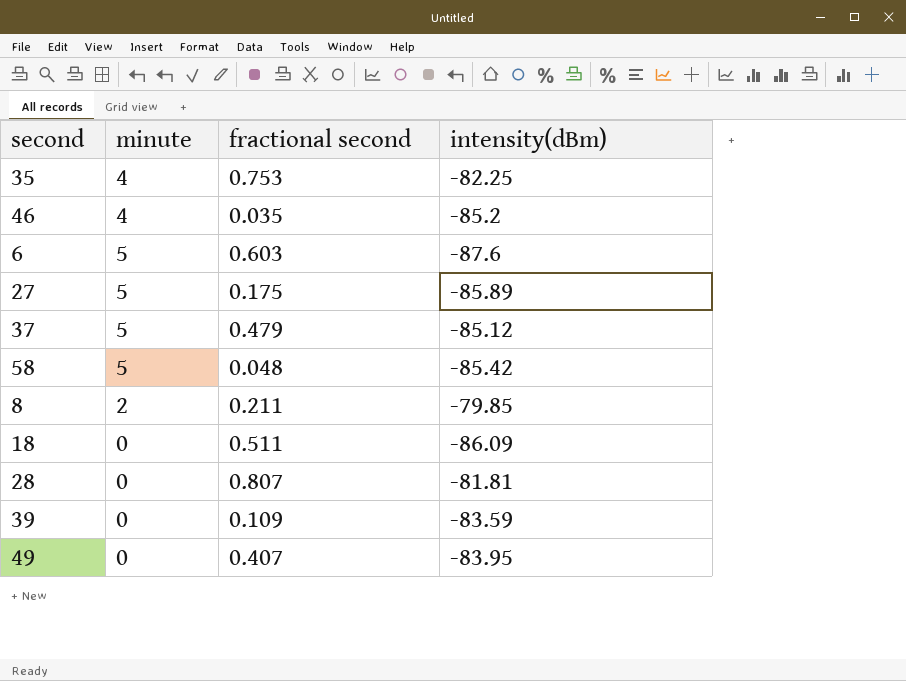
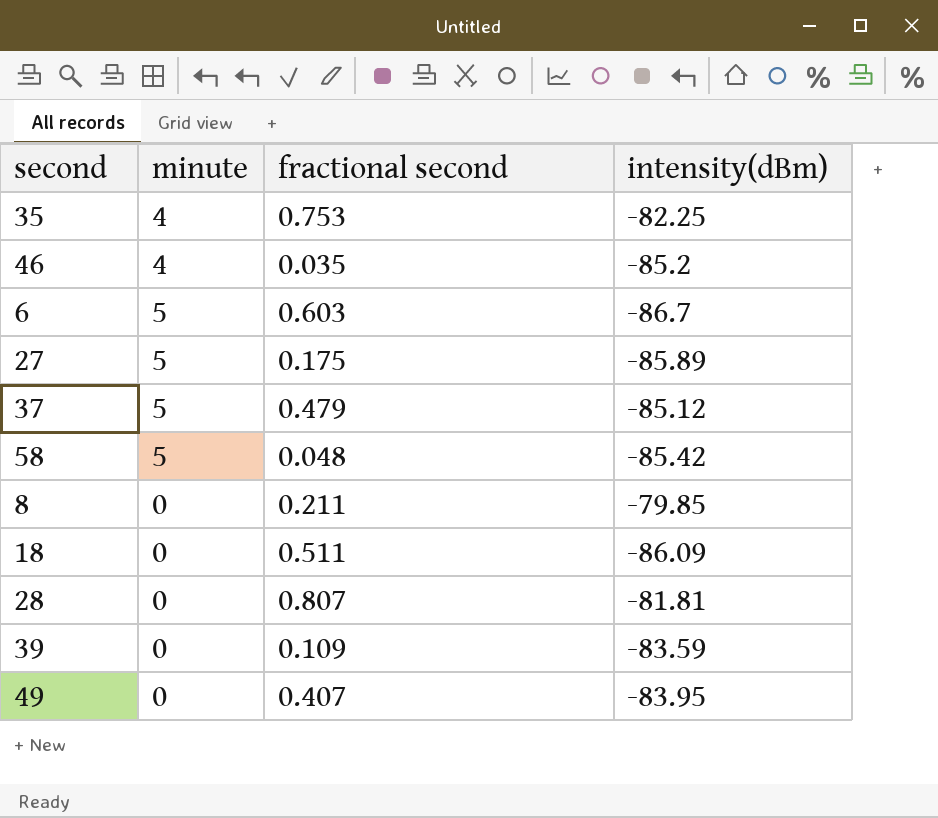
6 | intensity(dBm): -87.6 -> -86.7
8 | minute: 2 -> 0

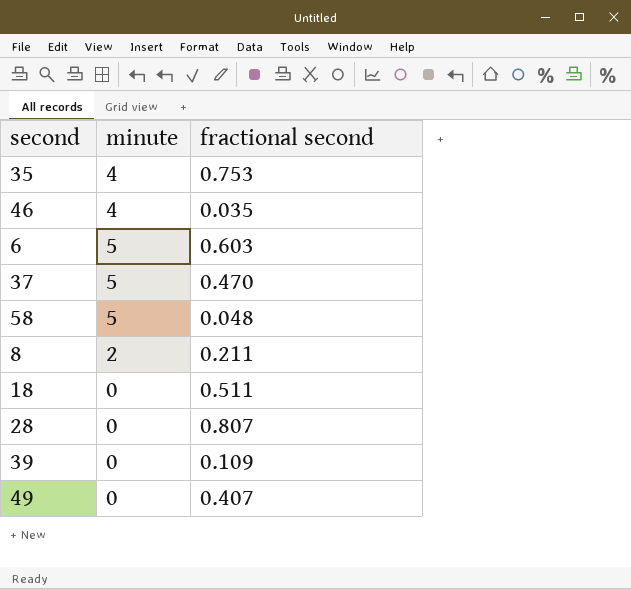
column intensity(dBm) | position: 4 -> none
row 27: 5 | 0.175 | -85.89 -> none
37 | fractional second: 0.479 -> 0.470
8 | minute: 0 -> 2

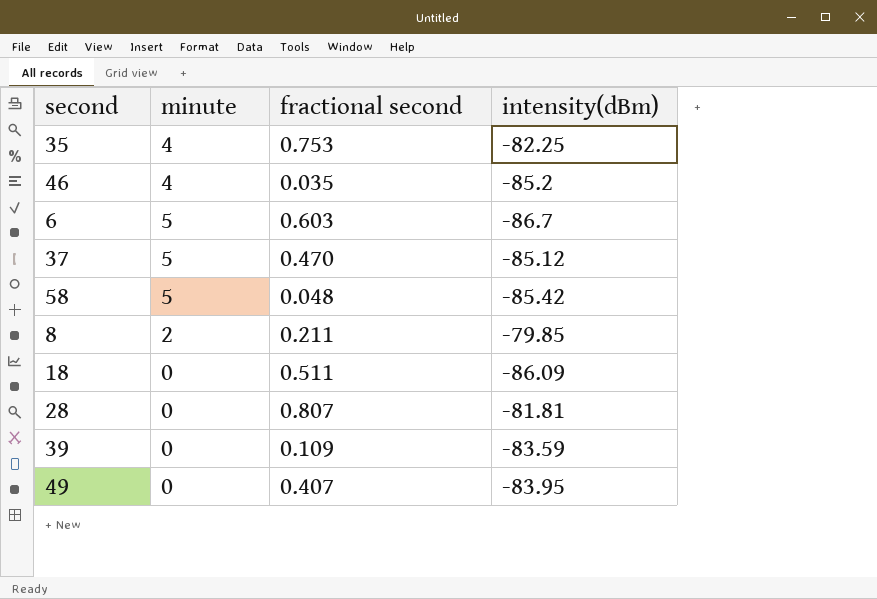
column intensity(dBm) | position: none -> 4

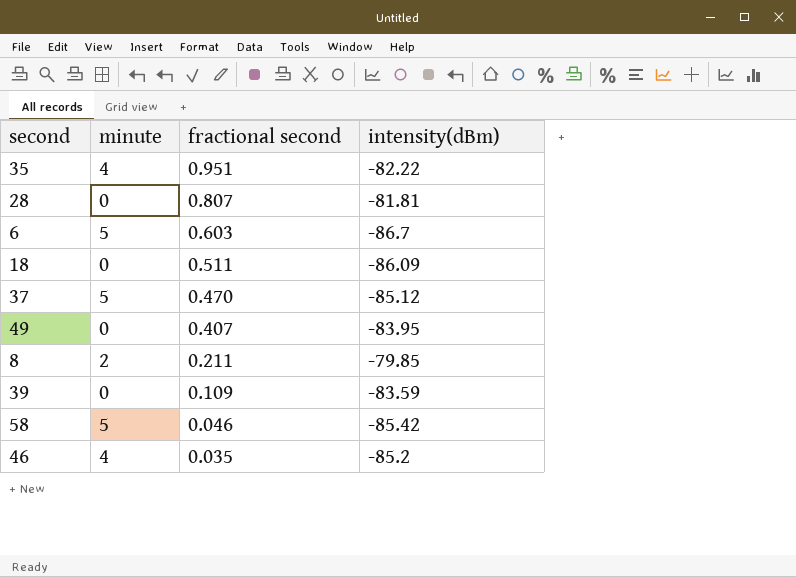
row order: none -> fractional second descending
35 | fractional second: 0.753 -> 0.951
35 | intensity(dBm): -82.25 -> -82.22
58 | fractional second: 0.048 -> 0.046

